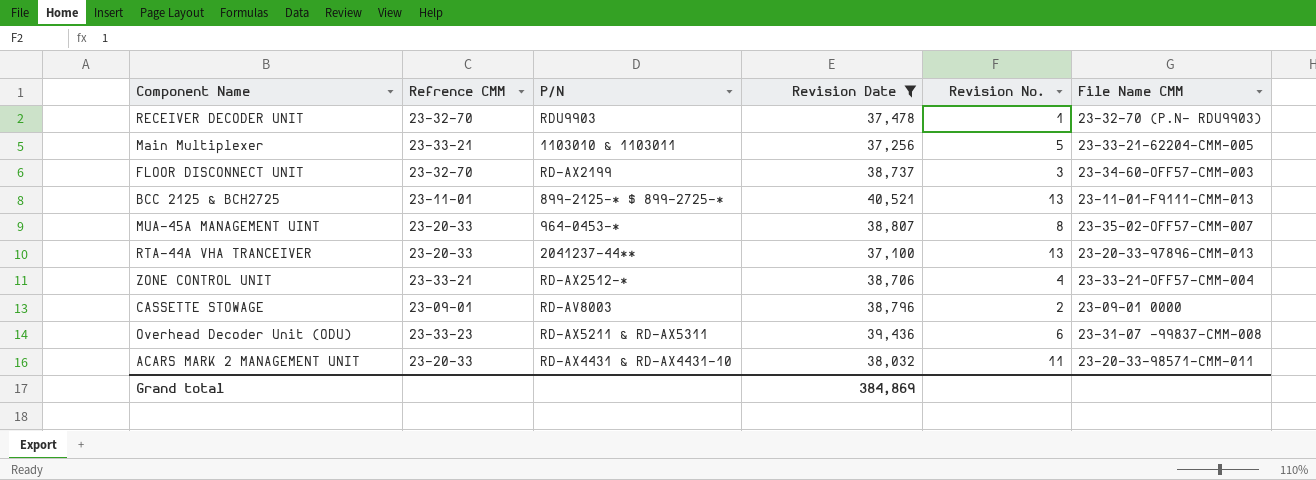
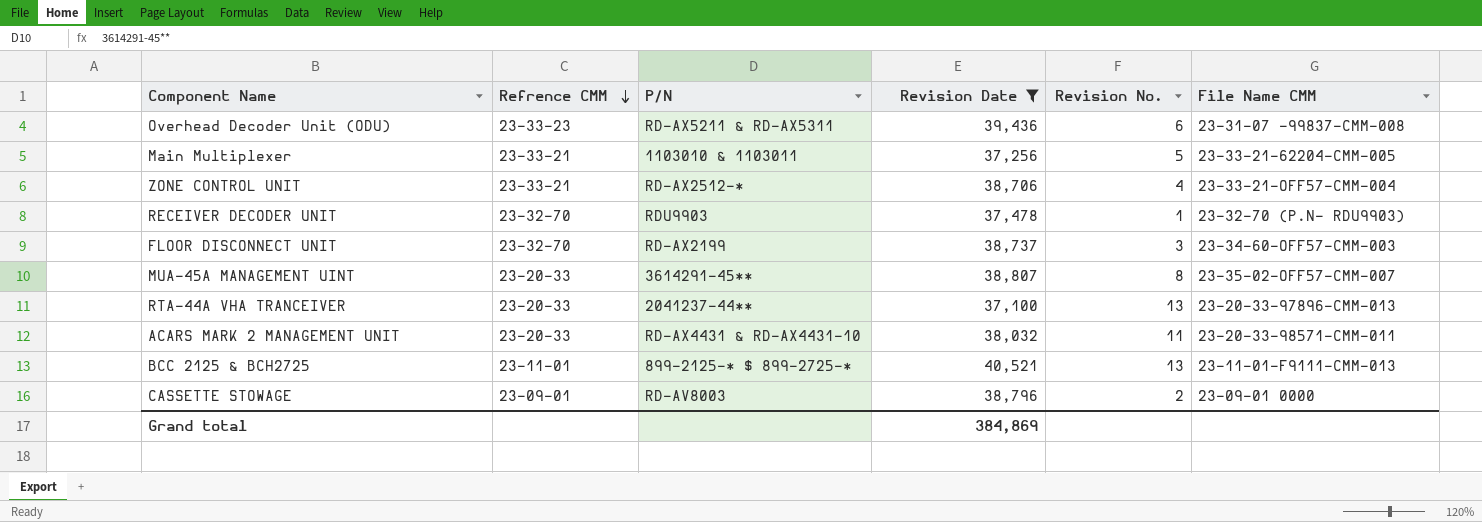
row order: none -> Refrence CMM descending
MUA-45A MANAGEMENT UINT | P/N: 964-0453-* -> 3614291-45**

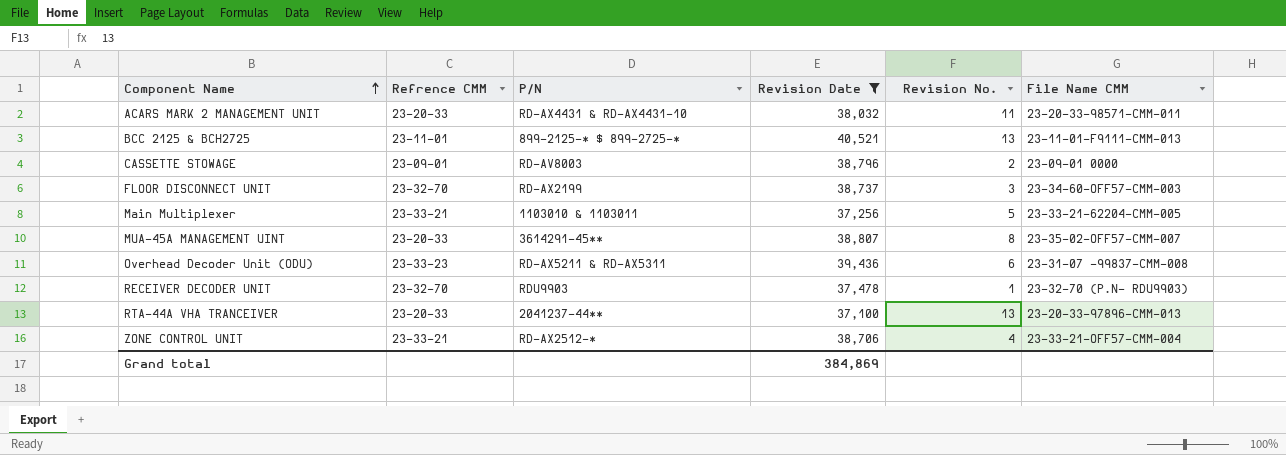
row order: Refrence CMM descending -> Component Name ascending

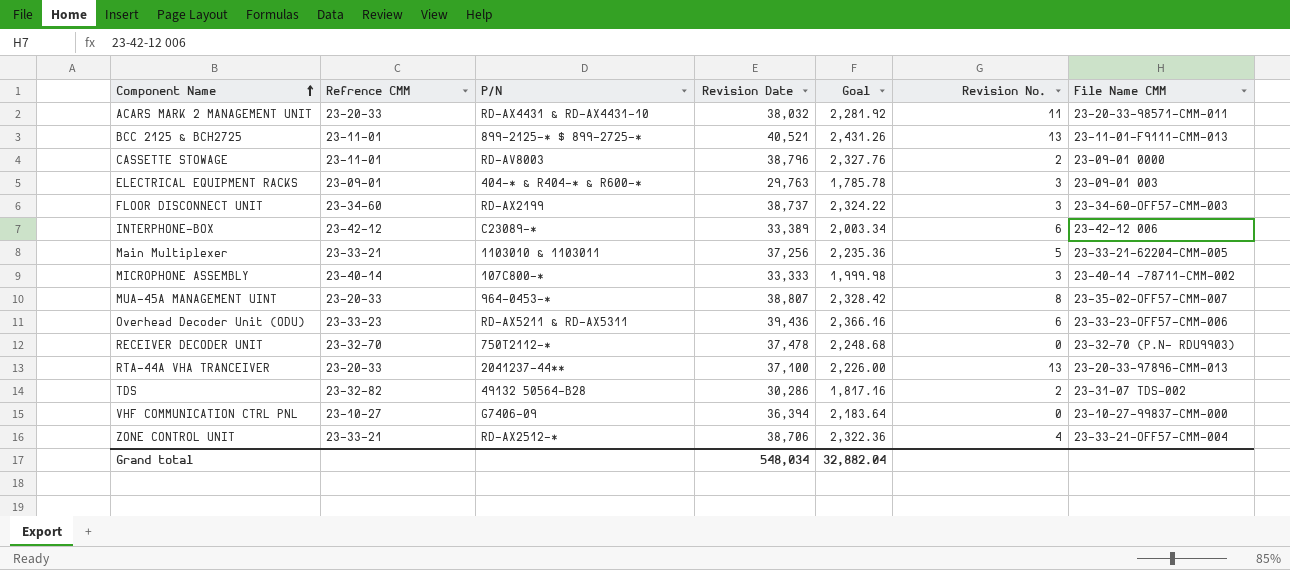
filter: Revision Date >= 37,100 -> none
column Goal | formula: none -> [Revision Date] * 0.06
CASSETTE STOWAGE | Refrence CMM: 23-09-01 -> 23-11-01
FLOOR DISCONNECT UNIT | Refrence CMM: 23-32-70 -> 23-34-60
MUA-45A MANAGEMENT UINT | P/N: 3614291-45** -> 964-0453-*
Overhead Decoder Unit (ODU) | File Name CMM: 23-31-07 -99837-CMM-008 -> 23-33-23-OFF57-CMM-006
RECEIVER DECODER UNIT | P/N: RDU9903 -> 750T2112-*
RECEIVER DECODER UNIT | Revision No.: 1 -> 0
Grand total | Revision Date: 384,869 -> 548,034

